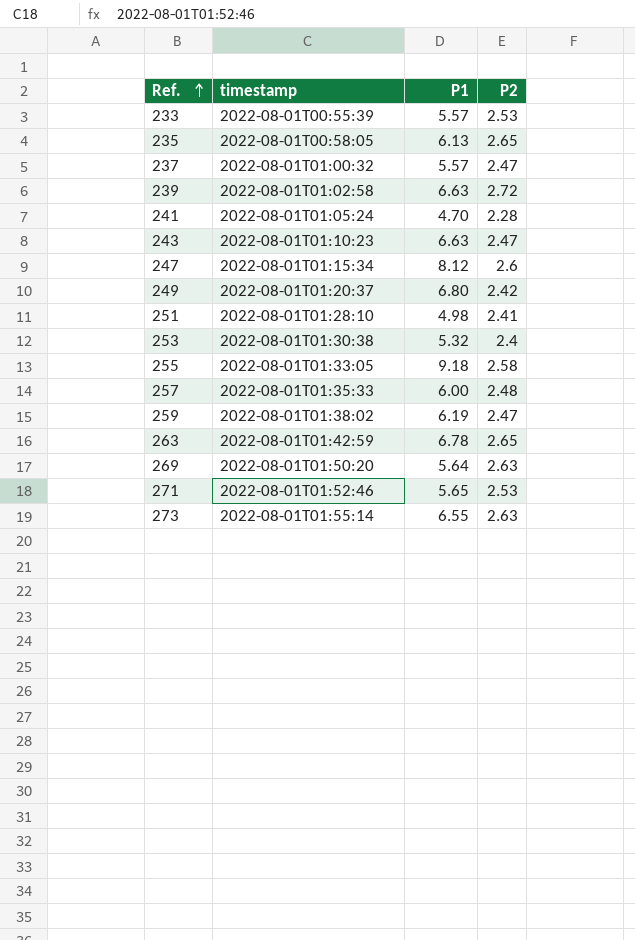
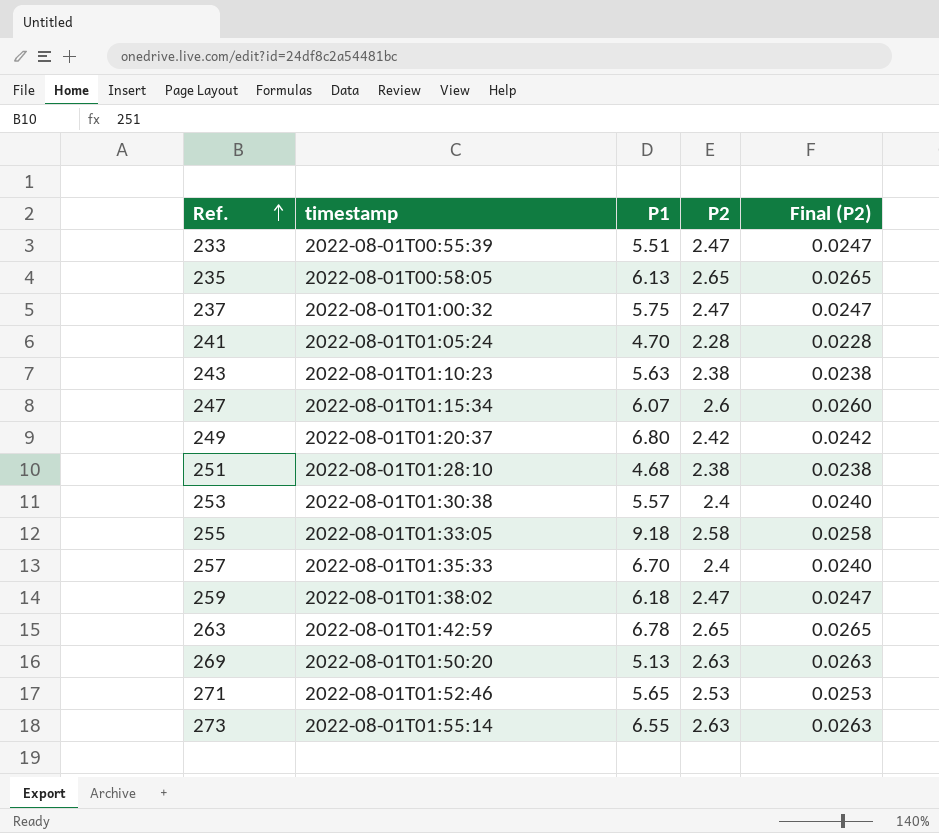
column Final (P2) | formula: none -> [P2] * 0.01
row 239: 2022-08-01T01:02:58 | 6.63 | 2.72 -> none
233 | P1: 5.57 -> 5.51
233 | P2: 2.53 -> 2.47
237 | P1: 5.57 -> 5.75
243 | P1: 6.63 -> 5.63
243 | P2: 2.47 -> 2.38
247 | P1: 8.12 -> 6.07
251 | P1: 4.98 -> 4.68
251 | P2: 2.41 -> 2.38
253 | P1: 5.32 -> 5.57
257 | P1: 6.00 -> 6.70
257 | P2: 2.48 -> 2.4
259 | P1: 6.19 -> 6.18
269 | P1: 5.64 -> 5.13

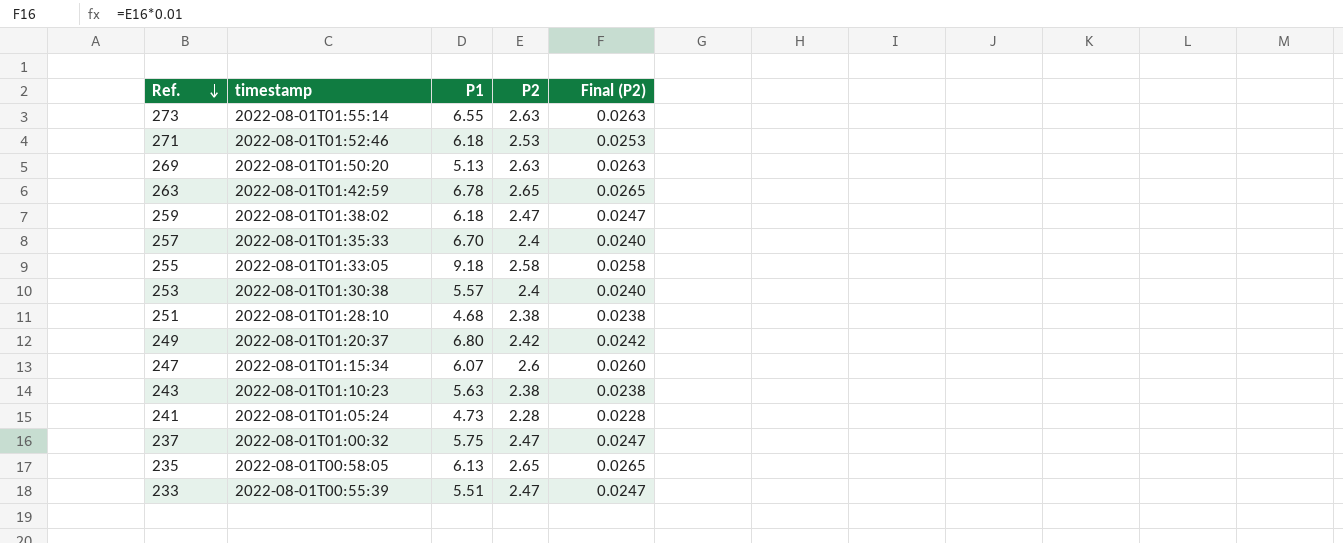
row order: Ref. ascending -> Ref. descending
271 | P1: 5.65 -> 6.18
241 | P1: 4.70 -> 4.73

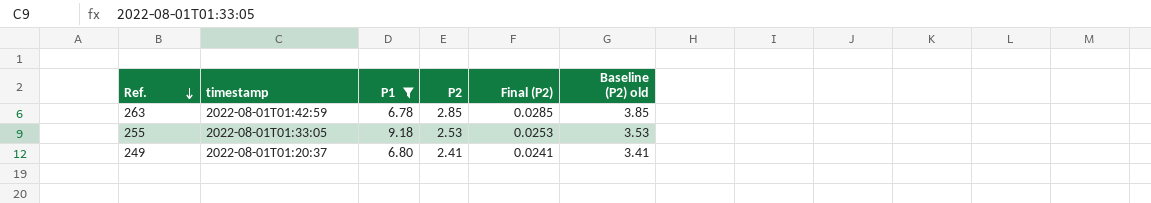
filter: none -> P1 >= 6.78
column Baseline (P2) old | formula: none -> [P2] + 1
263 | P2: 2.65 -> 2.85
263 | Final (P2): 0.0265 -> 0.0285
255 | P2: 2.58 -> 2.53
255 | Final (P2): 0.0258 -> 0.0253
249 | P2: 2.42 -> 2.41
249 | Final (P2): 0.0242 -> 0.0241

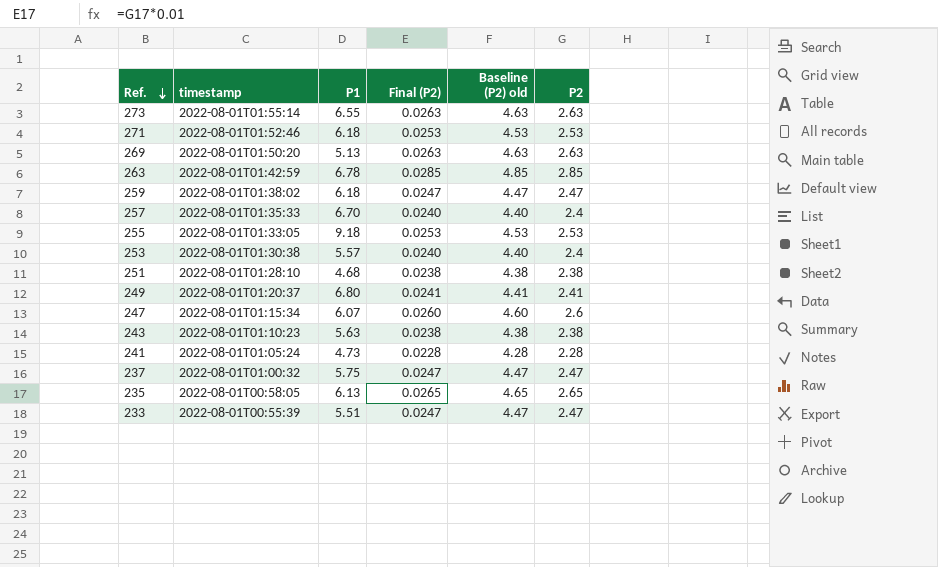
filter: P1 >= 6.78 -> none
column Baseline (P2) old | formula: [P2] + 1 -> [P2] + 2
column P2 | position: 4 -> 6

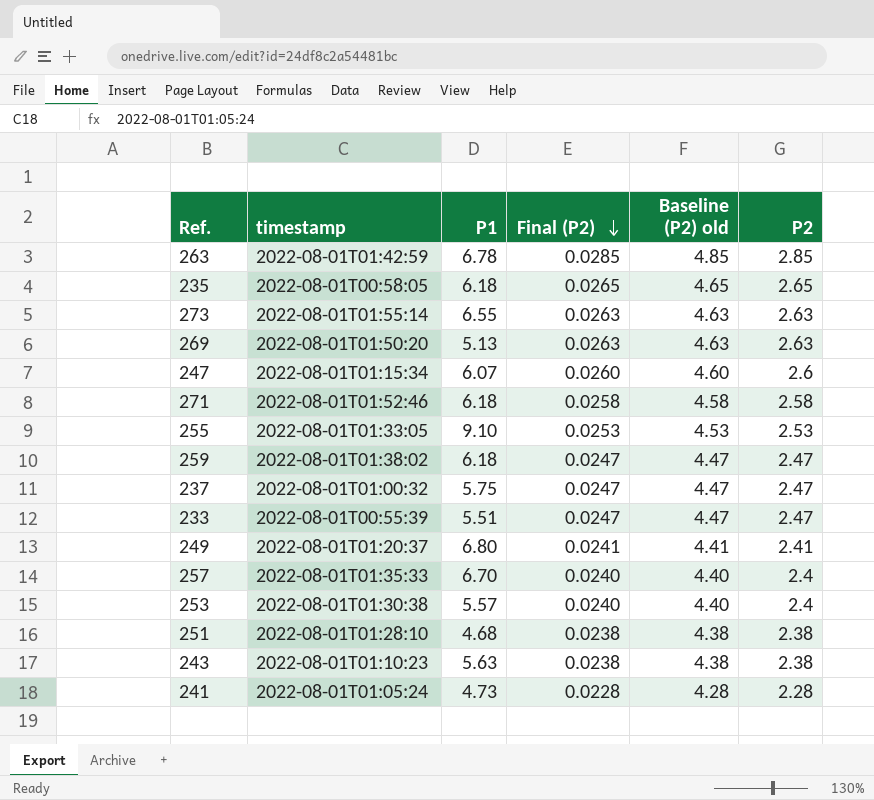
row order: Ref. descending -> Final (P2) descending
235 | P1: 6.13 -> 6.18
271 | Final (P2): 0.0253 -> 0.0258
271 | Baseline (P2) old: 4.53 -> 4.58
271 | P2: 2.53 -> 2.58
255 | P1: 9.18 -> 9.10

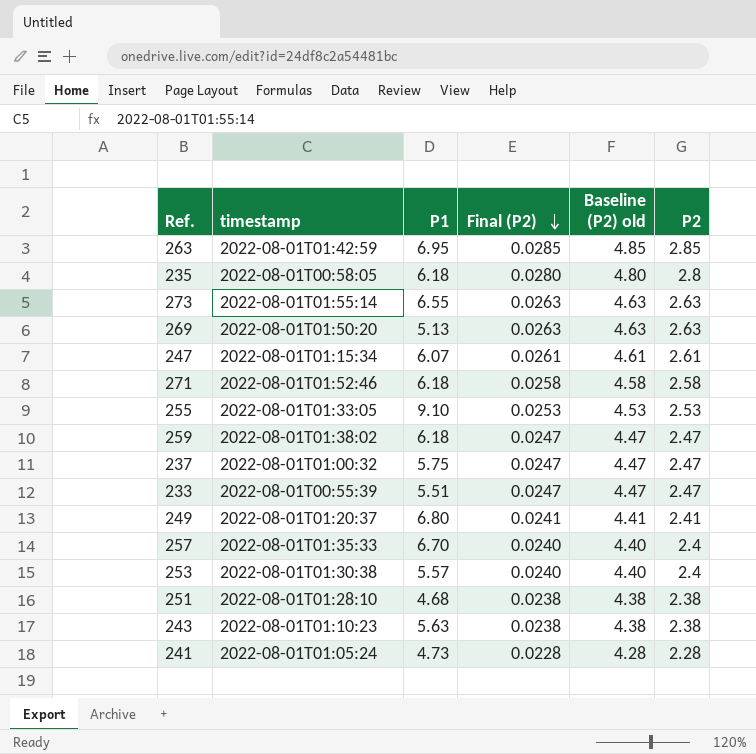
263 | P1: 6.78 -> 6.95
235 | Final (P2): 0.0265 -> 0.0280
235 | Baseline (P2) old: 4.65 -> 4.80
235 | P2: 2.65 -> 2.8
247 | Final (P2): 0.0260 -> 0.0261
247 | Baseline (P2) old: 4.60 -> 4.61
247 | P2: 2.6 -> 2.61

